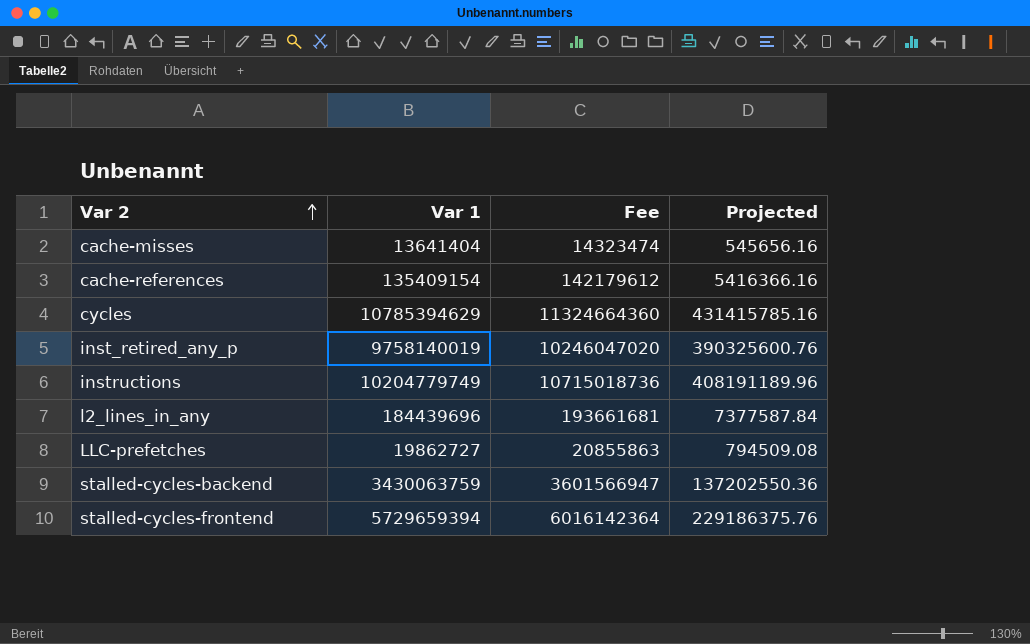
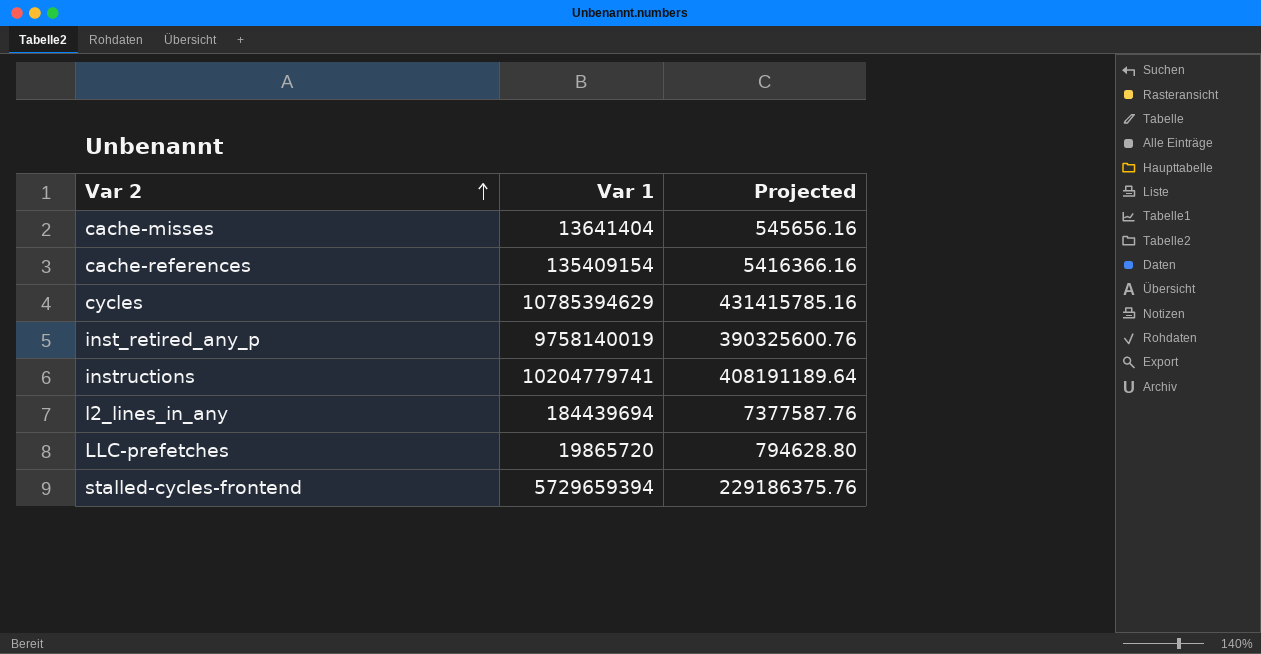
column Fee | formula: [Var 1] * 1.05 -> none
row stalled-cycles-backend: 3430063759 | 3601566947 | 137202550.36 -> none
instructions | Var 1: 10204779749 -> 10204779741
instructions | Projected: 408191189.96 -> 408191189.64
l2_lines_in_any | Var 1: 184439696 -> 184439694
l2_lines_in_any | Projected: 7377587.84 -> 7377587.76
LLC-prefetches | Var 1: 19862727 -> 19865720
LLC-prefetches | Projected: 794509.08 -> 794628.80

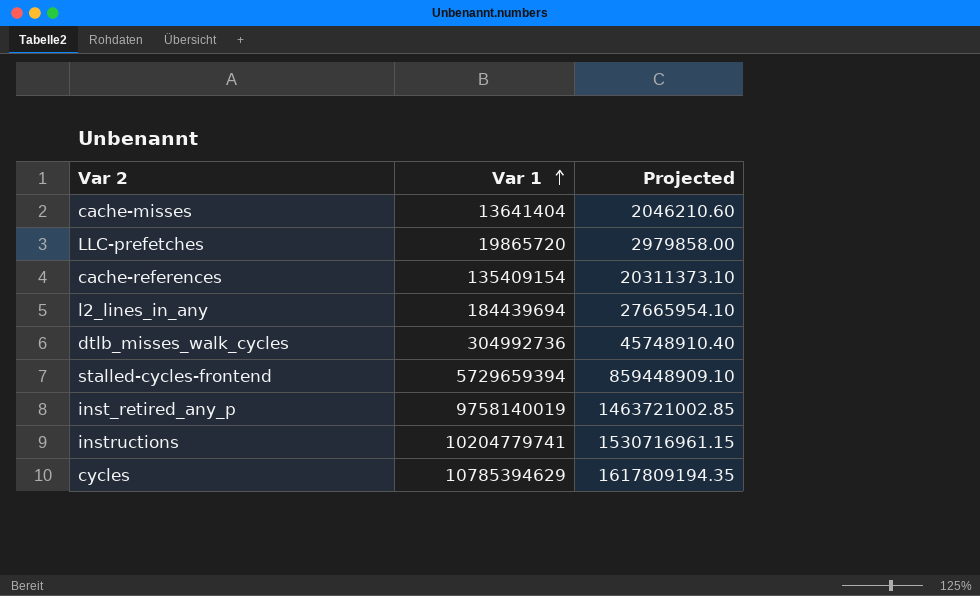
row order: Var 2 ascending -> Var 1 ascending
column Projected | formula: [Var 1] * 0.04 -> [Var 1] * 0.15
row dtlb_misses_walk_cycles: none -> 304992736 | 45748910.40

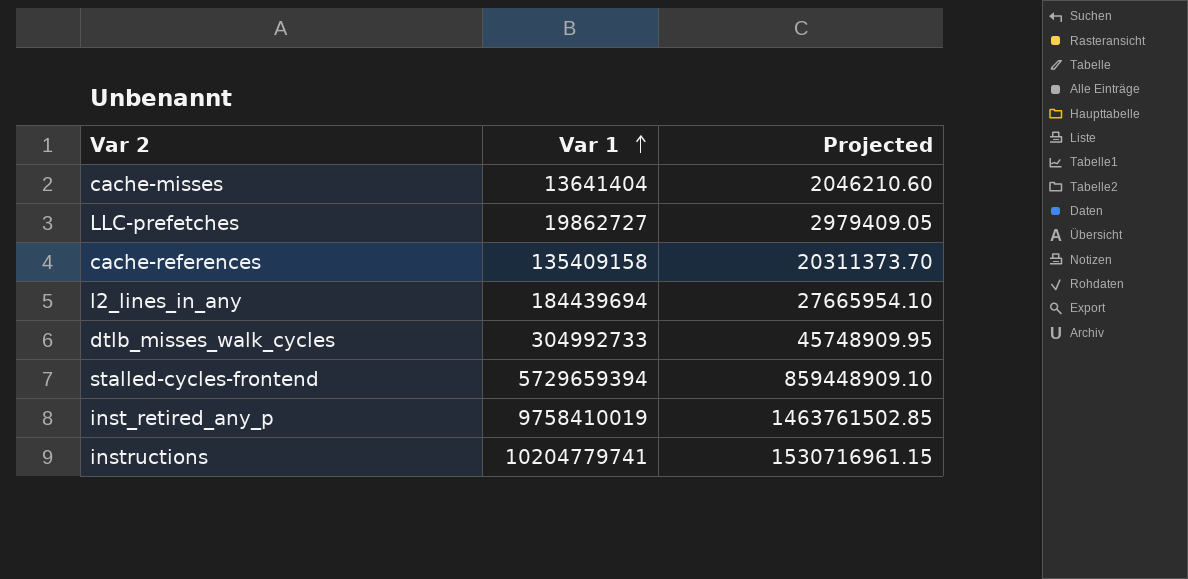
row cycles: 10785394629 | 1617809194.35 -> none
LLC-prefetches | Var 1: 19865720 -> 19862727
LLC-prefetches | Projected: 2979858.00 -> 2979409.05
cache-references | Var 1: 135409154 -> 135409158
cache-references | Projected: 20311373.10 -> 20311373.70
dtlb_misses_walk_cycles | Var 1: 304992736 -> 304992733
dtlb_misses_walk_cycles | Projected: 45748910.40 -> 45748909.95
inst_retired_any_p | Var 1: 9758140019 -> 9758410019
inst_retired_any_p | Projected: 1463721002.85 -> 1463761502.85

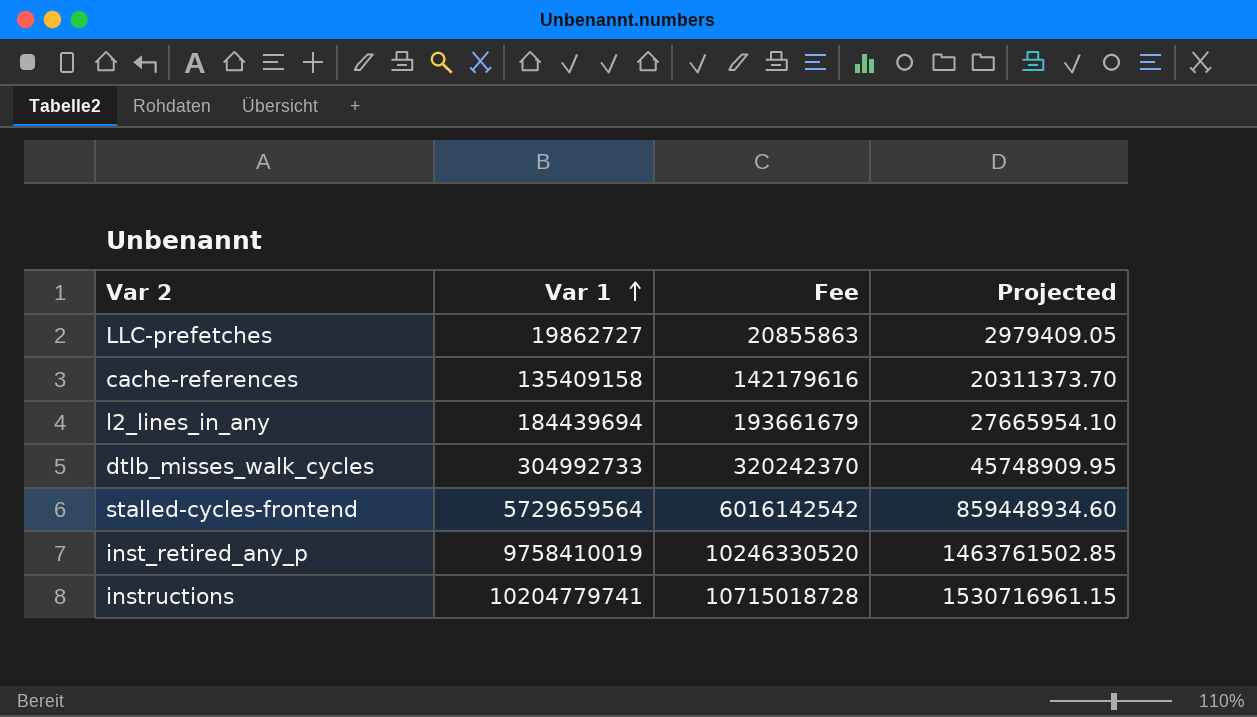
column Fee | formula: none -> [Var 1] * 1.05
row cache-misses: 13641404 | 2046210.60 -> none
stalled-cycles-frontend | Var 1: 5729659394 -> 5729659564
stalled-cycles-frontend | Projected: 859448909.10 -> 859448934.60

